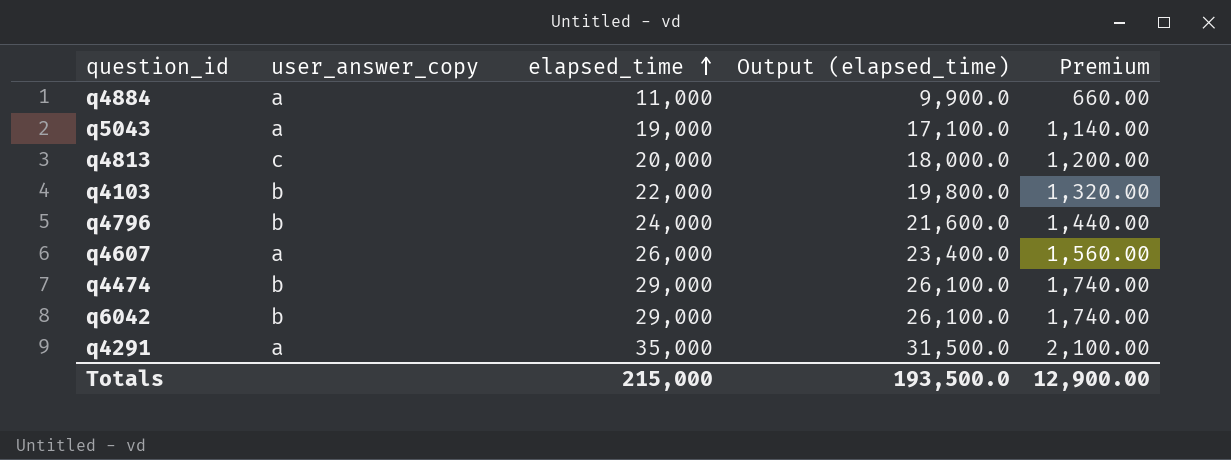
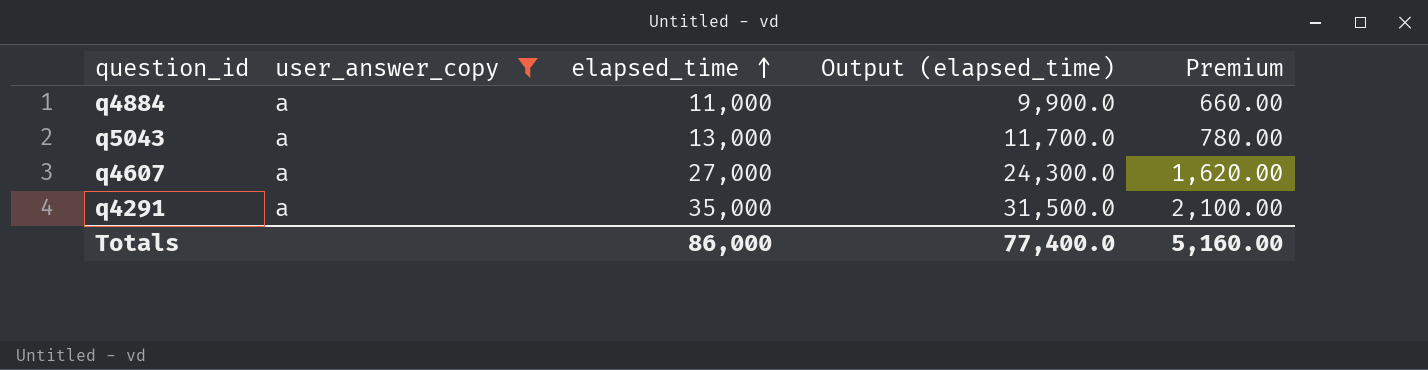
filter: none -> user_answer_copy = a
q5043 | elapsed_time: 19,000 -> 13,000
q5043 | Output (elapsed_time): 17,100.0 -> 11,700.0
q5043 | Premium: 1,140.00 -> 780.00
q4607 | elapsed_time: 26,000 -> 27,000
q4607 | Output (elapsed_time): 23,400.0 -> 24,300.0
q4607 | Premium: 1,560.00 -> 1,620.00
Totals | elapsed_time: 215,000 -> 86,000
Totals | Output (elapsed_time): 193,500.0 -> 77,400.0
Totals | Premium: 12,900.00 -> 5,160.00

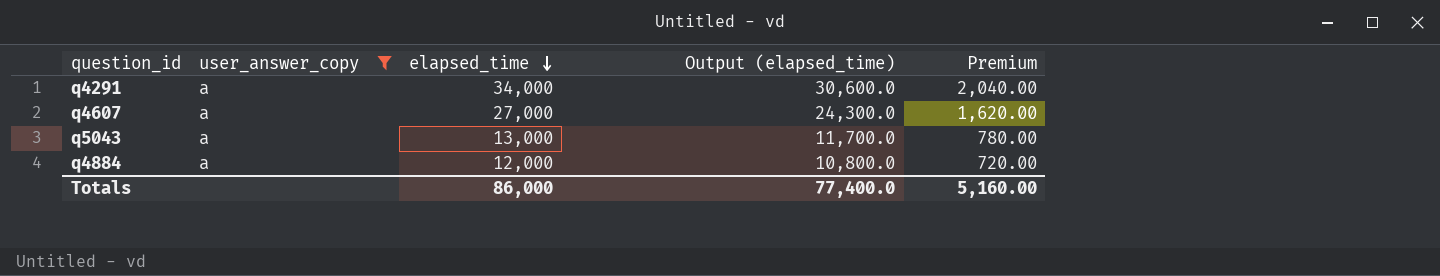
row order: elapsed_time ascending -> elapsed_time descending
q4291 | elapsed_time: 35,000 -> 34,000
q4291 | Output (elapsed_time): 31,500.0 -> 30,600.0
q4291 | Premium: 2,100.00 -> 2,040.00
q4884 | elapsed_time: 11,000 -> 12,000
q4884 | Output (elapsed_time): 9,900.0 -> 10,800.0
q4884 | Premium: 660.00 -> 720.00

